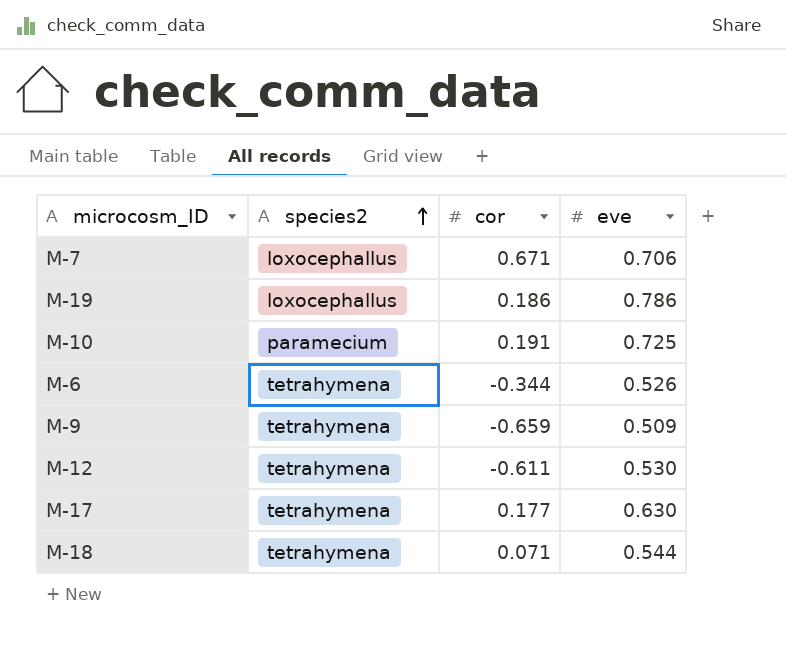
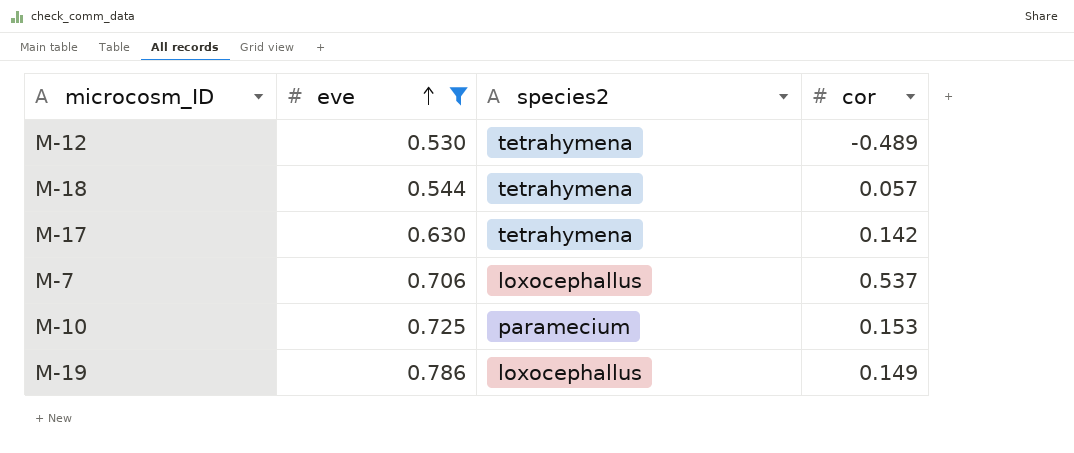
filter: none -> eve >= 0.530
row order: species2 ascending -> eve ascending
column eve | position: 4 -> 2
M-12 | cor: -0.611 -> -0.489
M-18 | cor: 0.071 -> 0.057
M-17 | cor: 0.177 -> 0.142
M-7 | cor: 0.671 -> 0.537
M-10 | cor: 0.191 -> 0.153
M-19 | cor: 0.186 -> 0.149

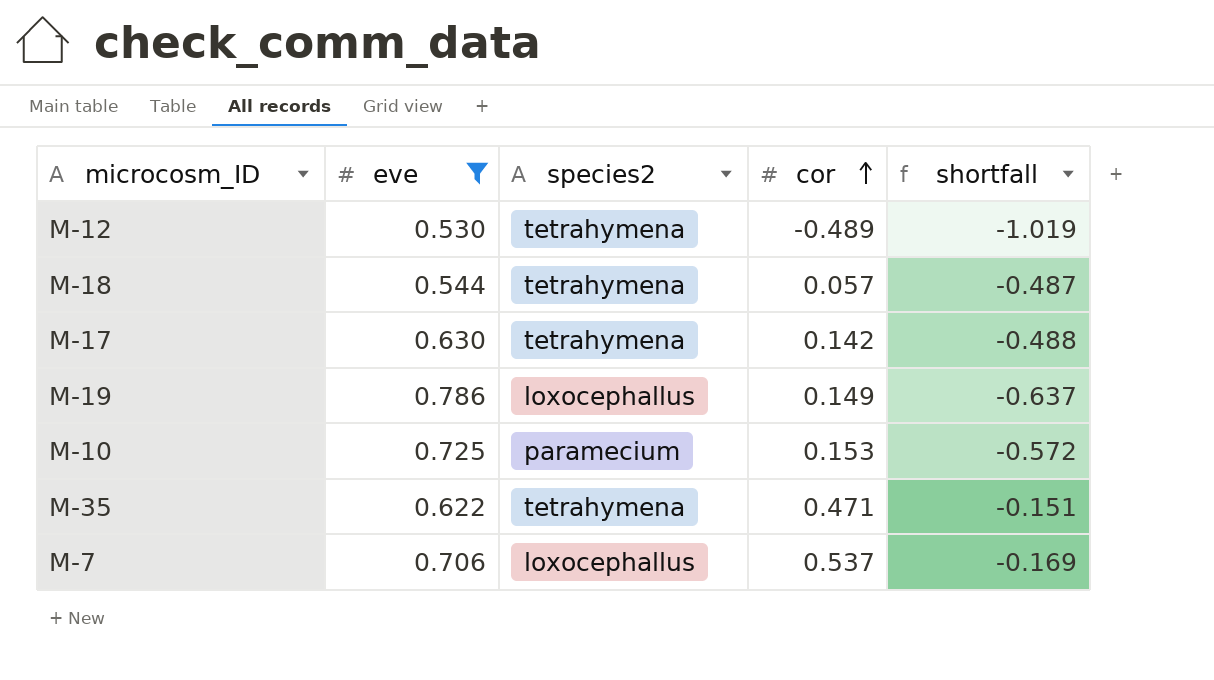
row order: eve ascending -> cor ascending
column shortfall | formula: none -> [cor] - [eve]
row M-35: none -> 0.622 | tetrahymena | 0.471 | -0.151

